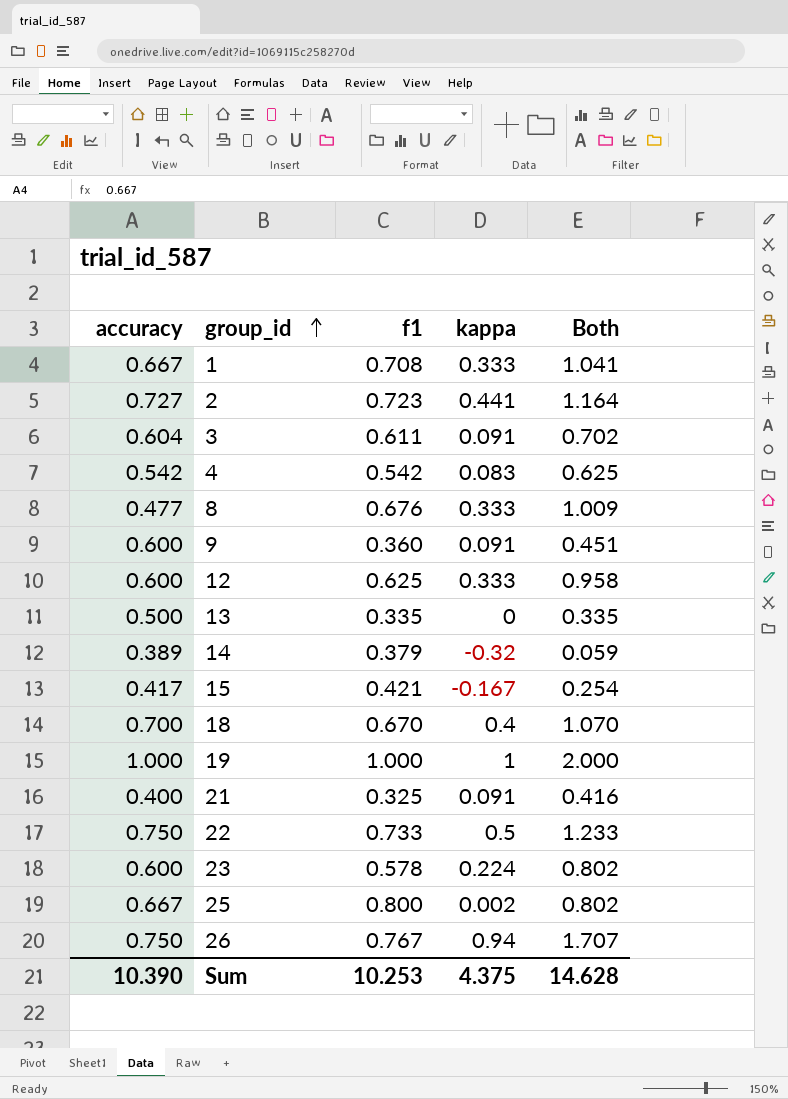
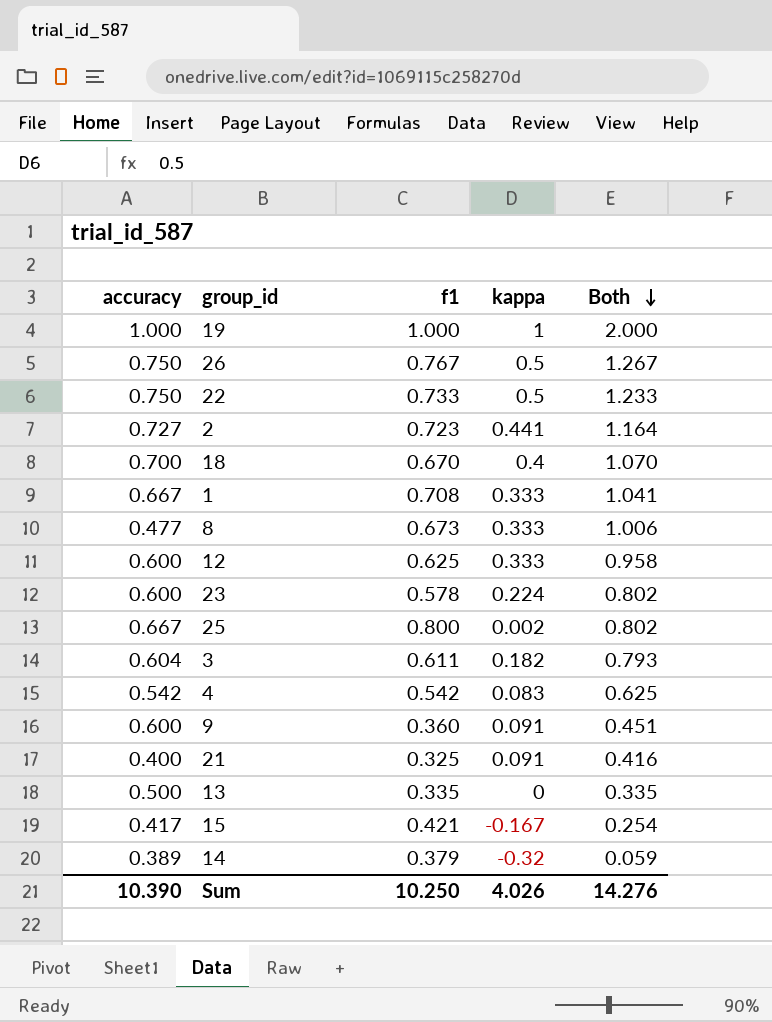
row order: group_id ascending -> Both descending
26 | kappa: 0.94 -> 0.5
26 | Both: 1.707 -> 1.267
8 | f1: 0.676 -> 0.673
8 | Both: 1.009 -> 1.006
3 | kappa: 0.091 -> 0.182
3 | Both: 0.702 -> 0.793
Sum | f1: 10.253 -> 10.250
Sum | kappa: 4.375 -> 4.026
Sum | Both: 14.628 -> 14.276

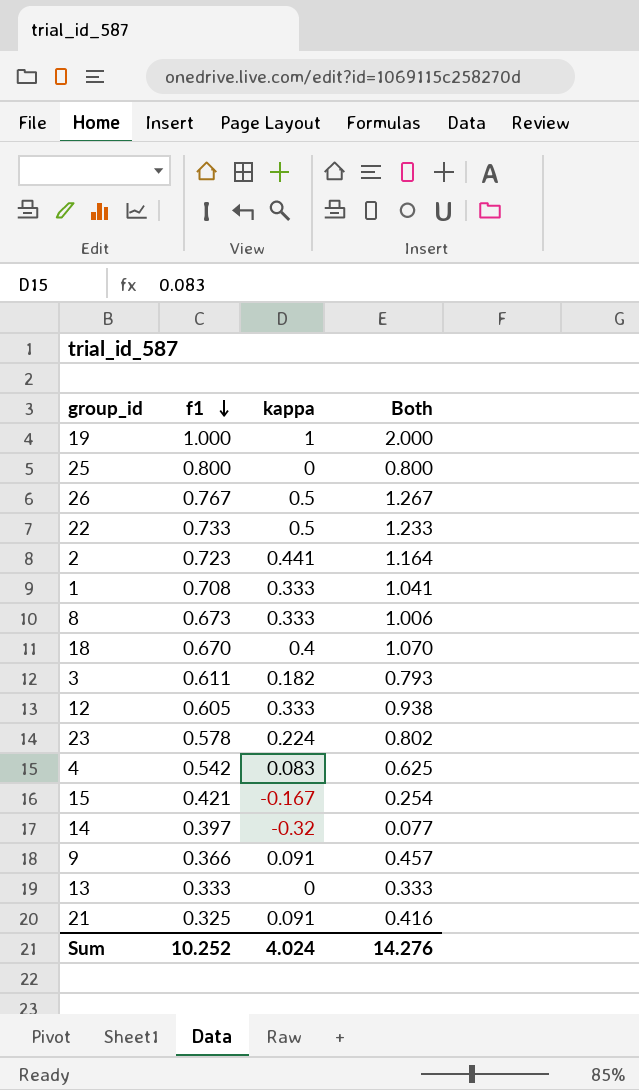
row order: Both descending -> f1 descending
column accuracy | position: 1 -> none
25 | kappa: 0.002 -> 0
25 | Both: 0.802 -> 0.800
12 | f1: 0.625 -> 0.605
12 | Both: 0.958 -> 0.938
14 | f1: 0.379 -> 0.397
14 | Both: 0.059 -> 0.077
9 | f1: 0.360 -> 0.366
9 | Both: 0.451 -> 0.457
13 | f1: 0.335 -> 0.333
13 | Both: 0.335 -> 0.333
Sum | f1: 10.250 -> 10.252
Sum | kappa: 4.026 -> 4.024

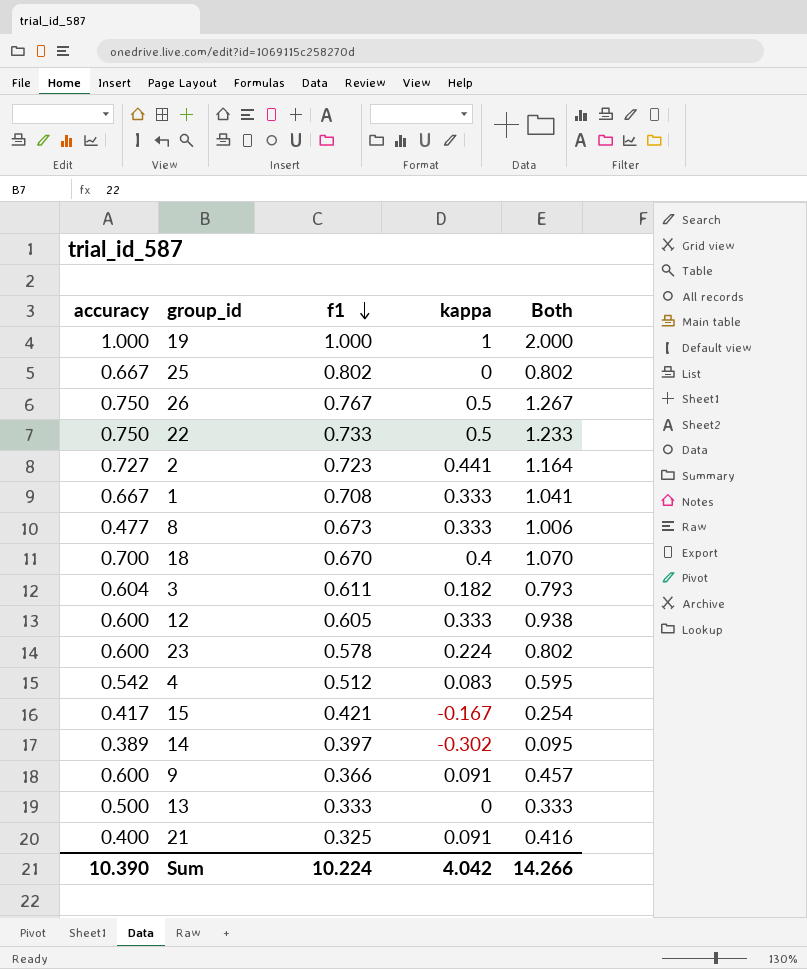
column accuracy | position: none -> 1
25 | f1: 0.800 -> 0.802
25 | Both: 0.800 -> 0.802
4 | f1: 0.542 -> 0.512
4 | Both: 0.625 -> 0.595
14 | kappa: -0.32 -> -0.302
14 | Both: 0.077 -> 0.095
Sum | f1: 10.252 -> 10.224
Sum | kappa: 4.024 -> 4.042
Sum | Both: 14.276 -> 14.266

